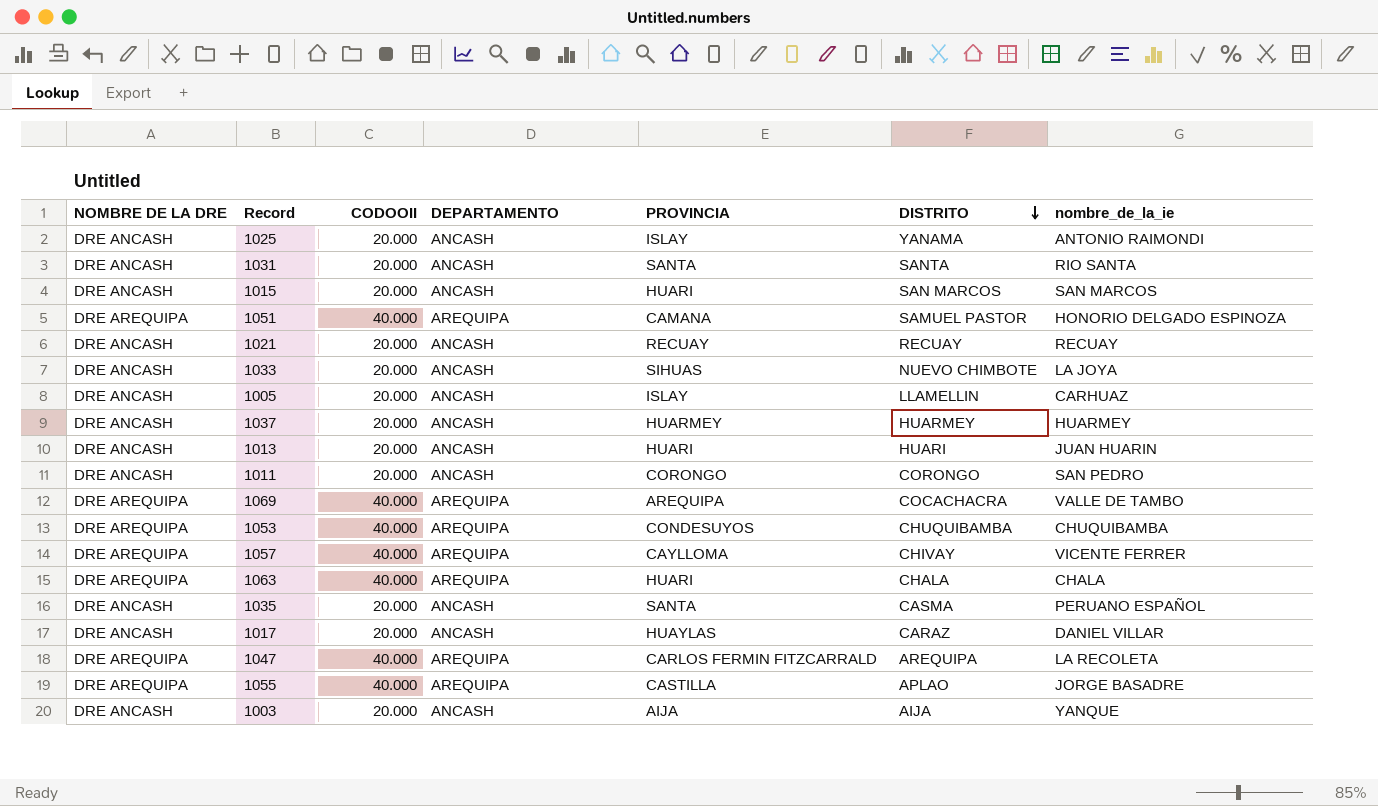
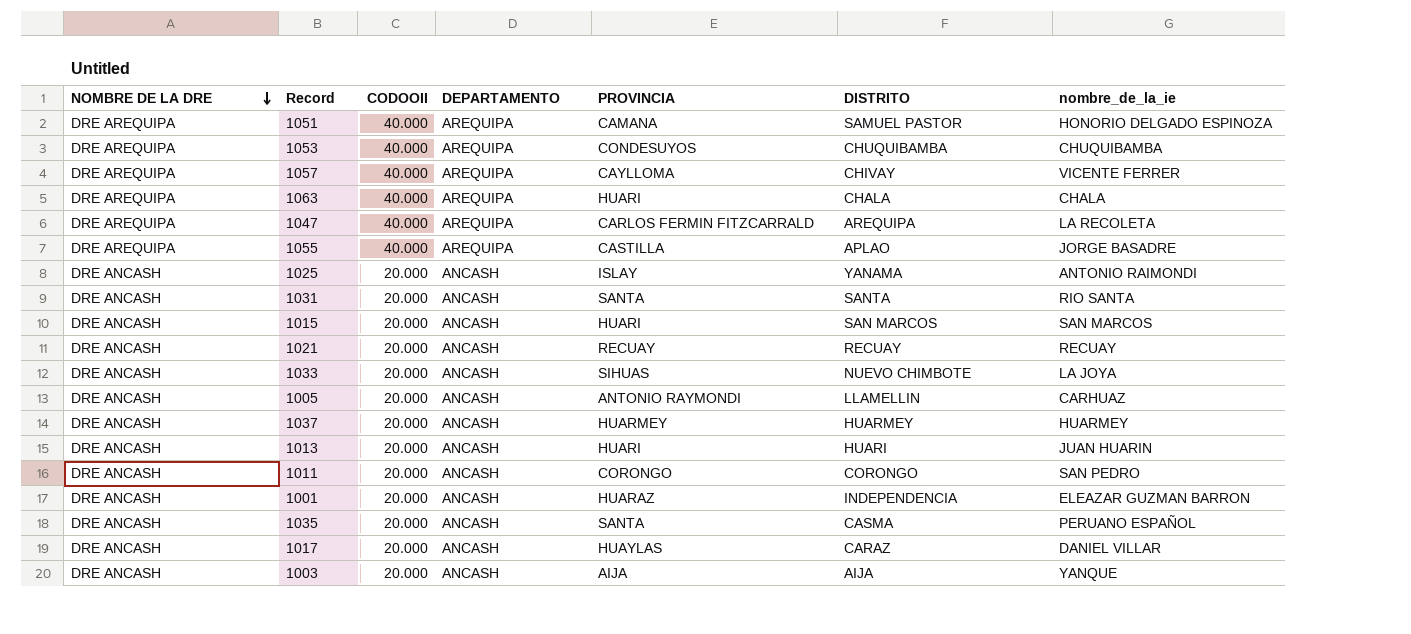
row order: DISTRITO descending -> NOMBRE DE LA DRE descending
row 1069: DRE AREQUIPA | 40.000 | AREQUIPA | AREQUIPA | COCACHACRA | VALLE DE TAMBO -> none
1005 | PROVINCIA: ISLAY -> ANTONIO RAYMONDI
row 1001: none -> DRE ANCASH | 20.000 | ANCASH | HUARAZ | INDEPENDENCIA | ELEAZAR GUZMAN BARRON

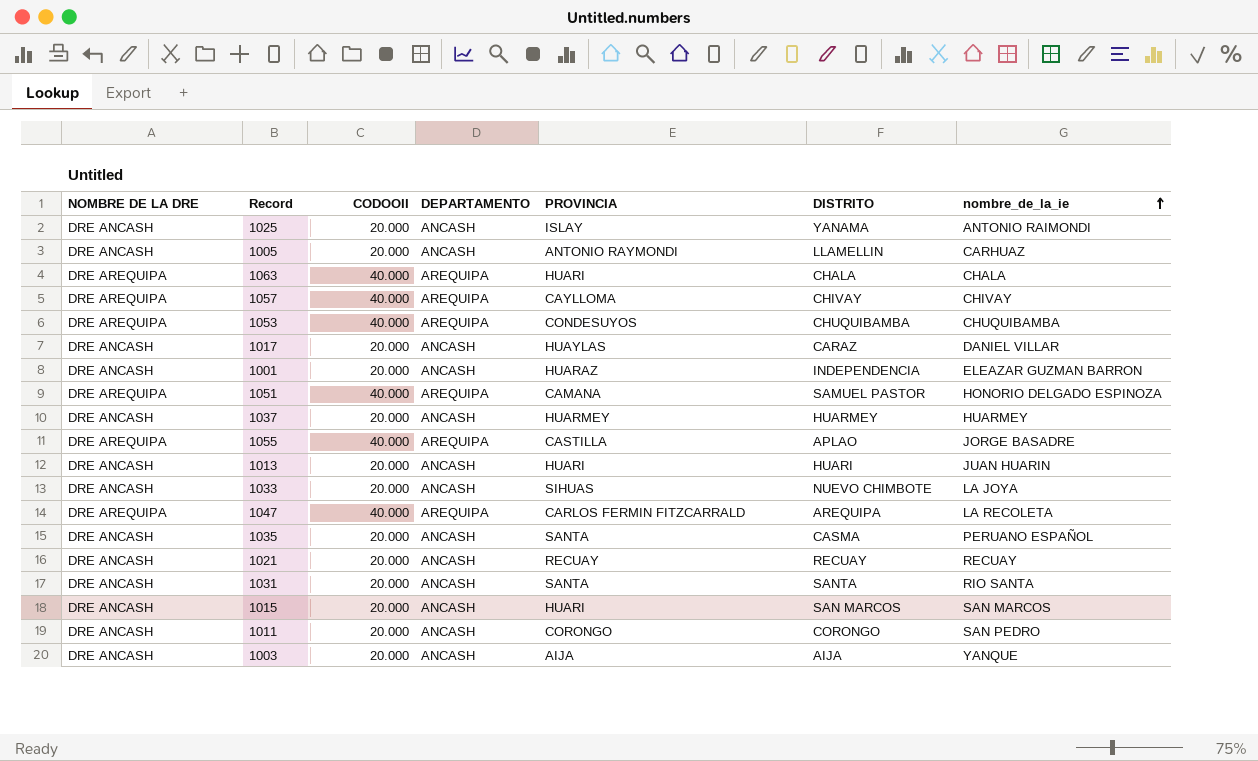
row order: NOMBRE DE LA DRE descending -> nombre_de_la_ie ascending
1057 | nombre_de_la_ie: VICENTE FERRER -> CHIVAY

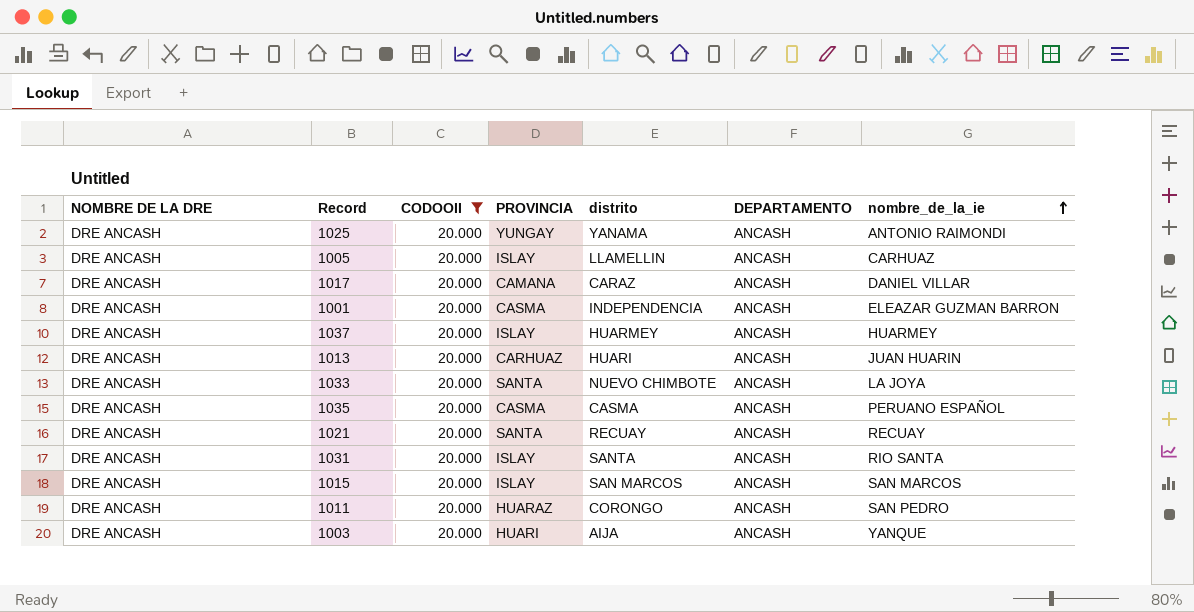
filter: none -> CODOOII = 20.000
column name: DISTRITO -> distrito
column DEPARTAMENTO | position: 4 -> 6
1025 | PROVINCIA: ISLAY -> YUNGAY
1005 | PROVINCIA: ANTONIO RAYMONDI -> ISLAY
1017 | PROVINCIA: HUAYLAS -> CAMANA
1001 | PROVINCIA: HUARAZ -> CASMA
1037 | PROVINCIA: HUARMEY -> ISLAY
1013 | PROVINCIA: HUARI -> CARHUAZ
1033 | PROVINCIA: SIHUAS -> SANTA
1035 | PROVINCIA: SANTA -> CASMA
1021 | PROVINCIA: RECUAY -> SANTA
1031 | PROVINCIA: SANTA -> ISLAY
1015 | PROVINCIA: HUARI -> ISLAY
1011 | PROVINCIA: CORONGO -> HUARAZ
1003 | PROVINCIA: AIJA -> HUARI

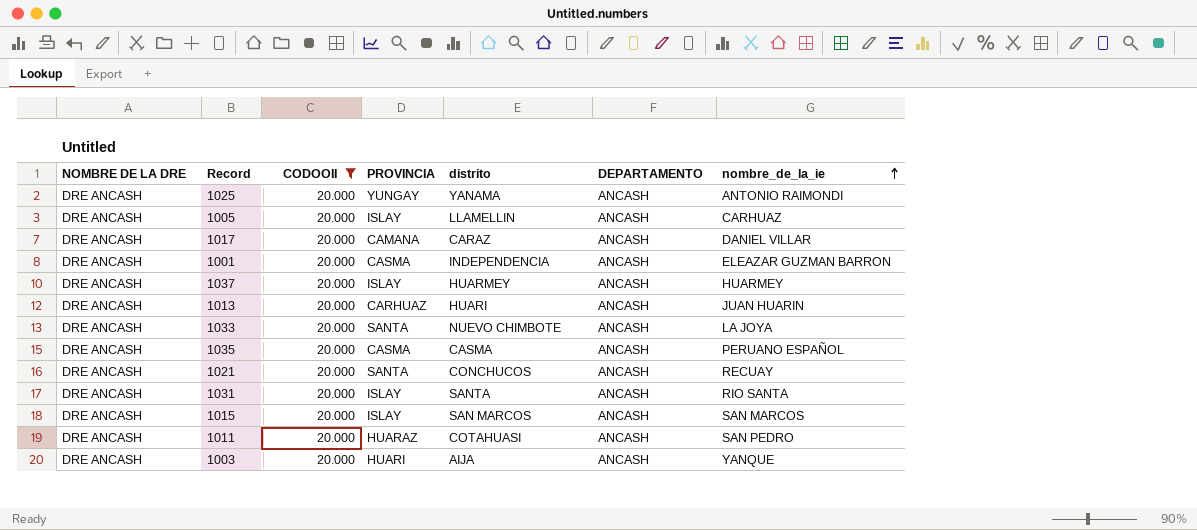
1021 | distrito: RECUAY -> CONCHUCOS
1011 | distrito: CORONGO -> COTAHUASI

